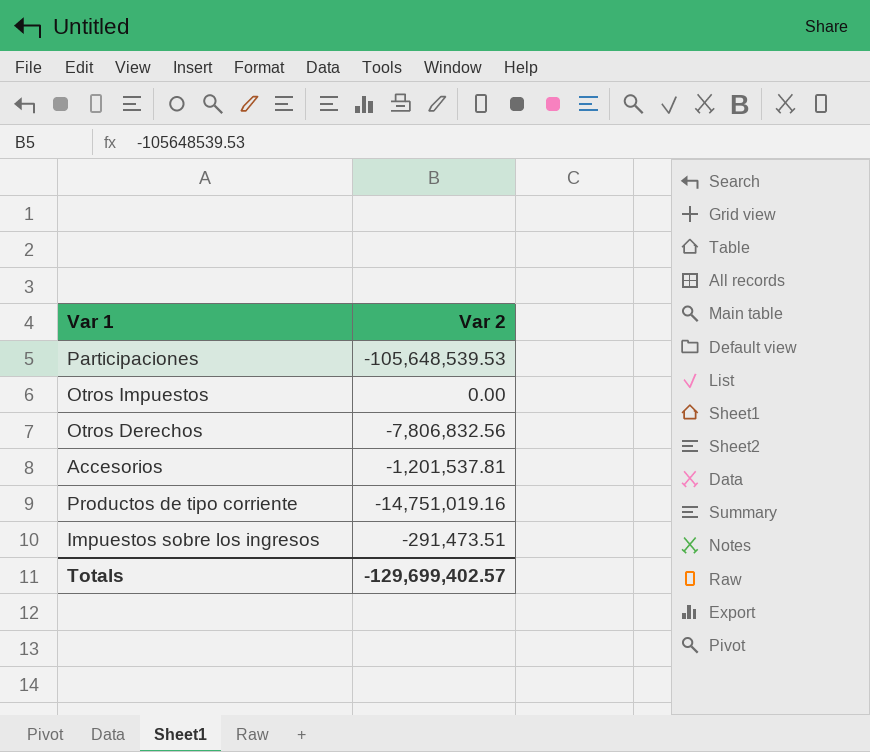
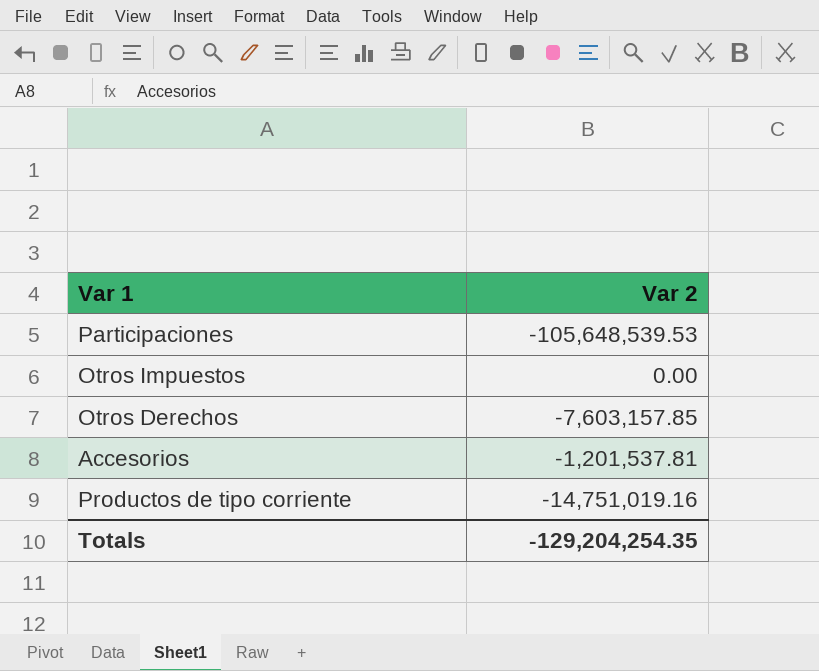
row Impuestos sobre los ingresos: -291,473.51 -> none
Otros Derechos | Var 2: -7,806,832.56 -> -7,603,157.85
Totals | Var 2: -129,699,402.57 -> -129,204,254.35

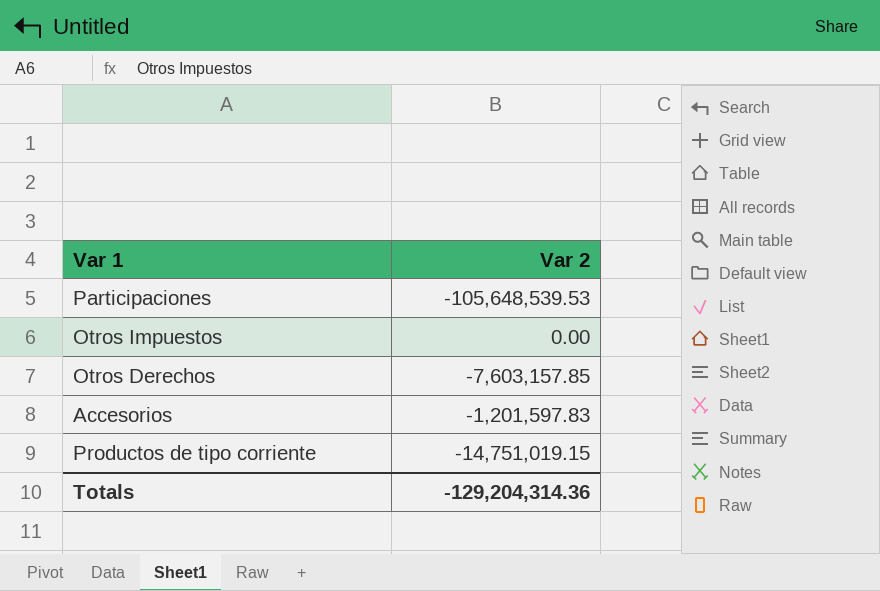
Accesorios | Var 2: -1,201,537.81 -> -1,201,597.83
Productos de tipo corriente | Var 2: -14,751,019.16 -> -14,751,019.15
Totals | Var 2: -129,204,254.35 -> -129,204,314.36

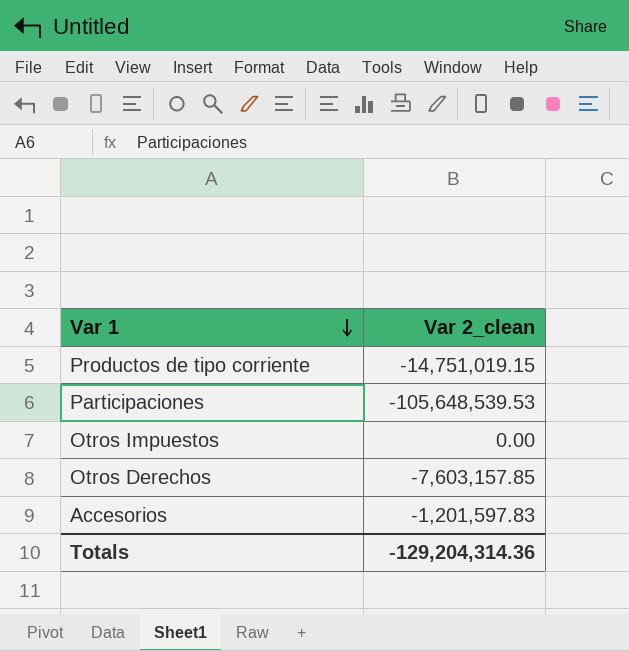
row order: none -> Var 1 descending
column name: Var 2 -> Var 2_clean

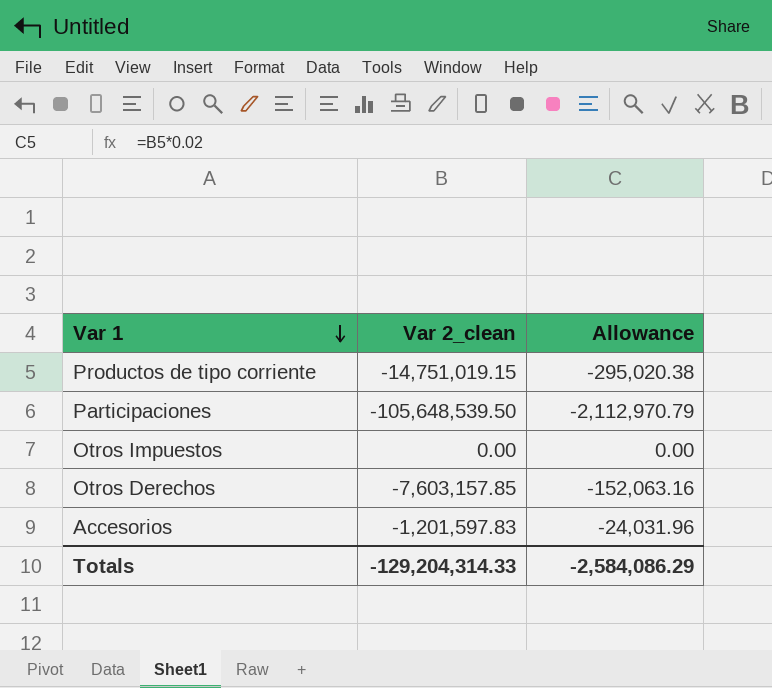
column Allowance | formula: none -> [Var 2_clean] * 0.02
Participaciones | Var 2_clean: -105,648,539.53 -> -105,648,539.50
Totals | Var 2_clean: -129,204,314.36 -> -129,204,314.33

